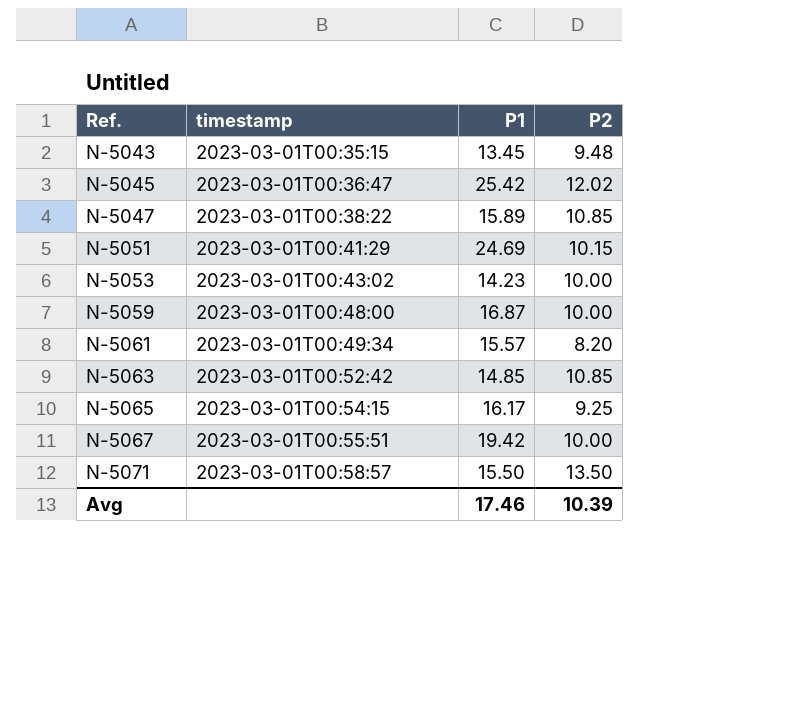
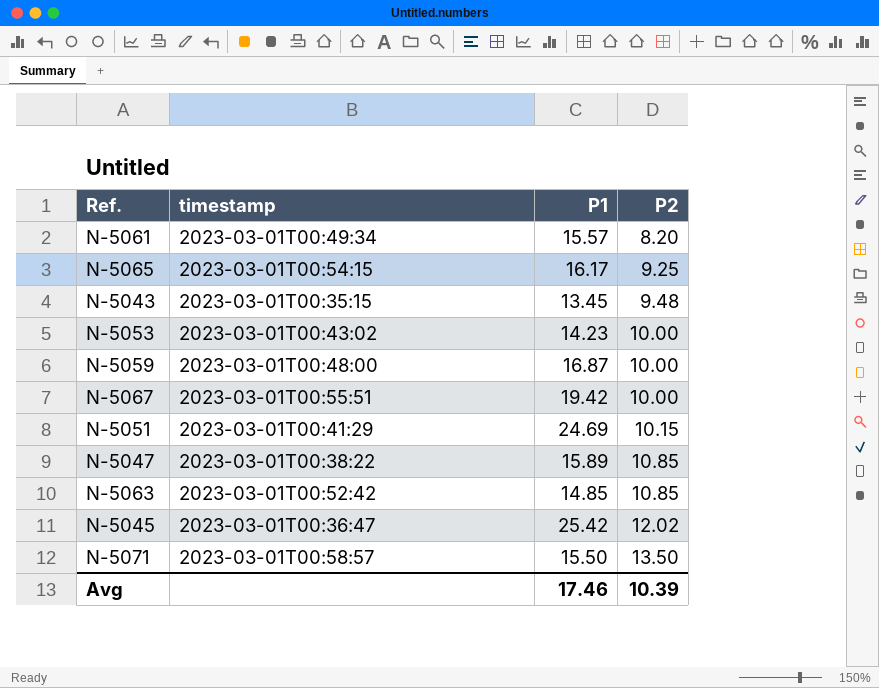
row order: Ref. ascending -> P2 ascending

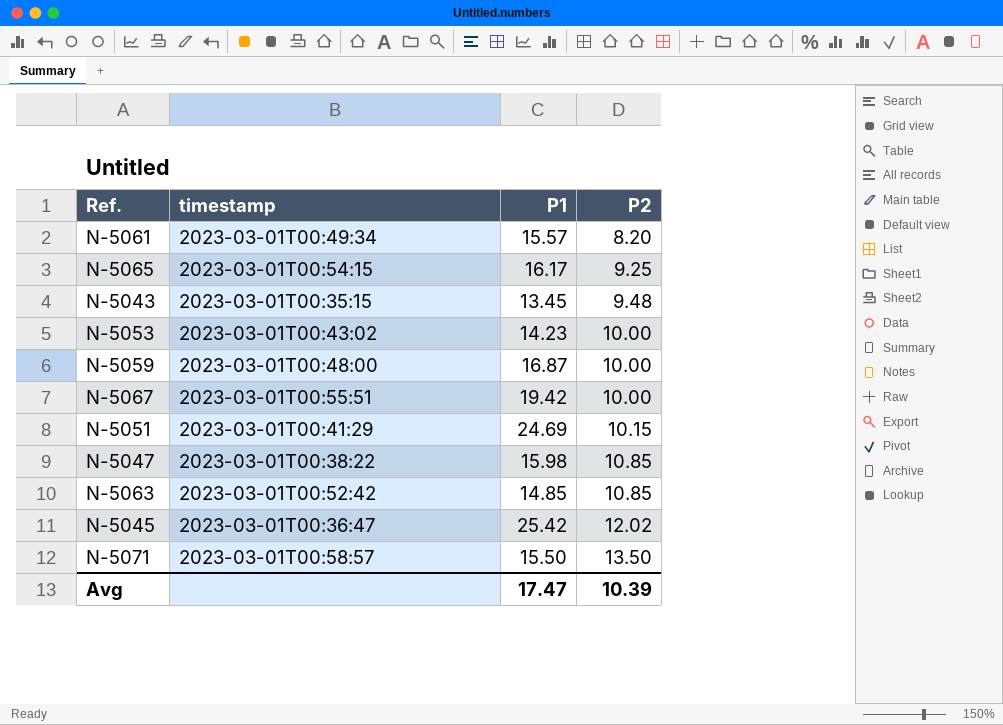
N-5047 | P1: 15.89 -> 15.98
Avg | P1: 17.46 -> 17.47

